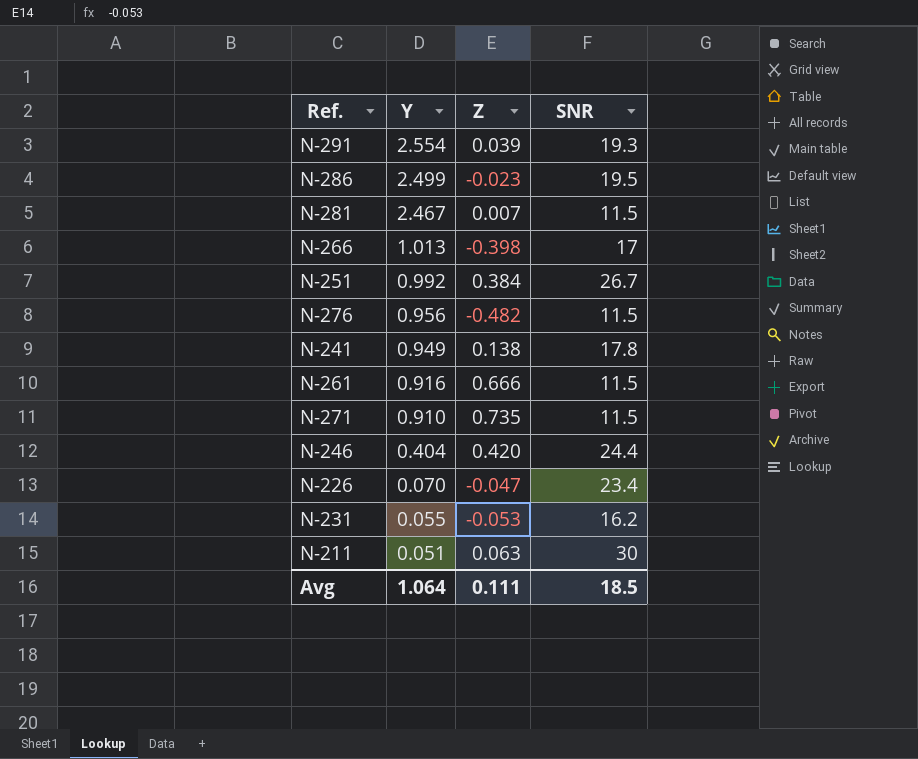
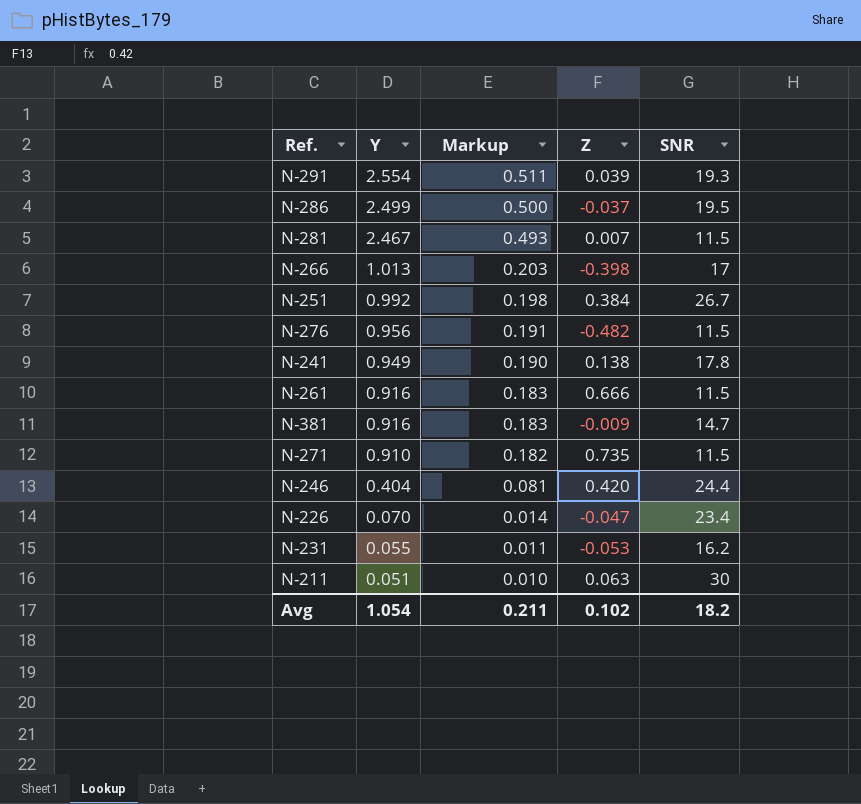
column Markup | formula: none -> [Y] * 0.2
N-286 | Z: -0.023 -> -0.037
row N-381: none -> 0.916 | 0.183 | -0.009 | 14.7
Avg | Y: 1.064 -> 1.054
Avg | Z: 0.111 -> 0.102
Avg | SNR: 18.5 -> 18.2

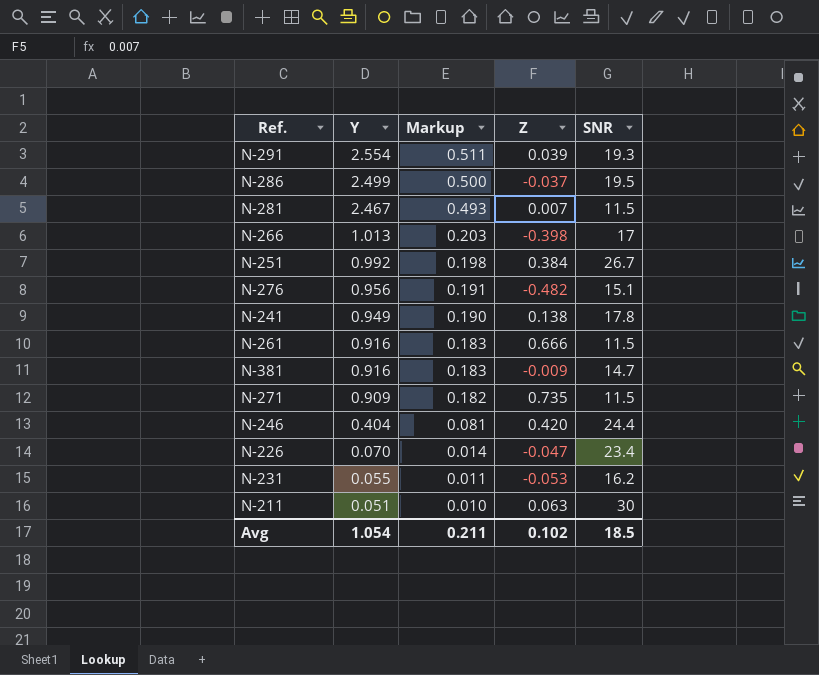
N-276 | SNR: 11.5 -> 15.1
N-271 | Y: 0.910 -> 0.909
Avg | SNR: 18.2 -> 18.5

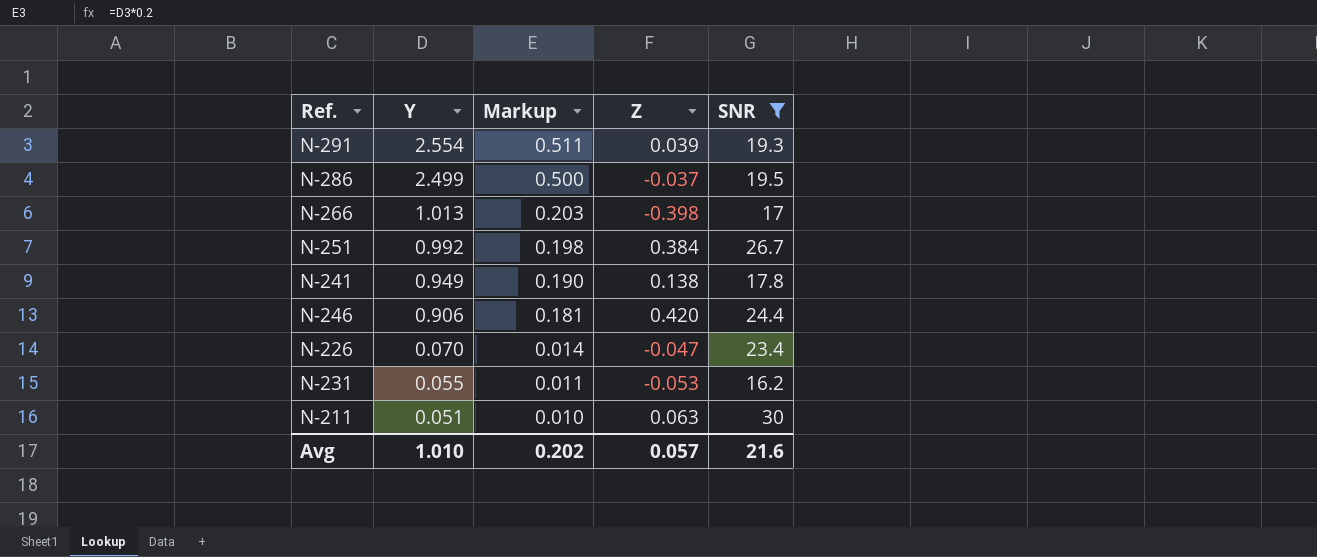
filter: none -> SNR >= 16.2
N-246 | Y: 0.404 -> 0.906
N-246 | Markup: 0.081 -> 0.181
Avg | Y: 1.054 -> 1.010
Avg | Markup: 0.211 -> 0.202
Avg | Z: 0.102 -> 0.057
Avg | SNR: 18.5 -> 21.6

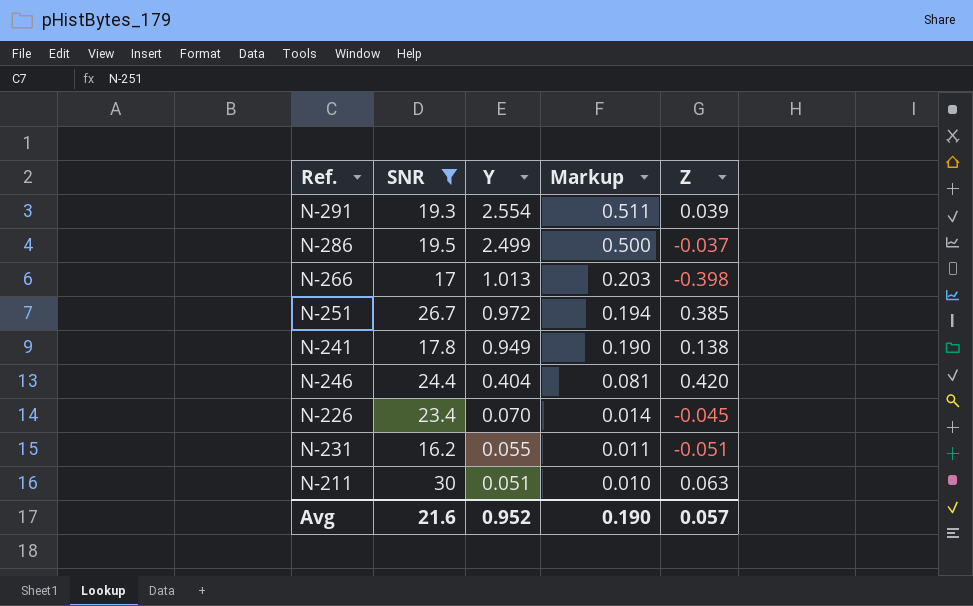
column SNR | position: 5 -> 2
N-251 | Y: 0.992 -> 0.972
N-251 | Markup: 0.198 -> 0.194
N-251 | Z: 0.384 -> 0.385
N-246 | Y: 0.906 -> 0.404
N-246 | Markup: 0.181 -> 0.081
N-226 | Z: -0.047 -> -0.045
N-231 | Z: -0.053 -> -0.051
Avg | Y: 1.010 -> 0.952
Avg | Markup: 0.202 -> 0.190

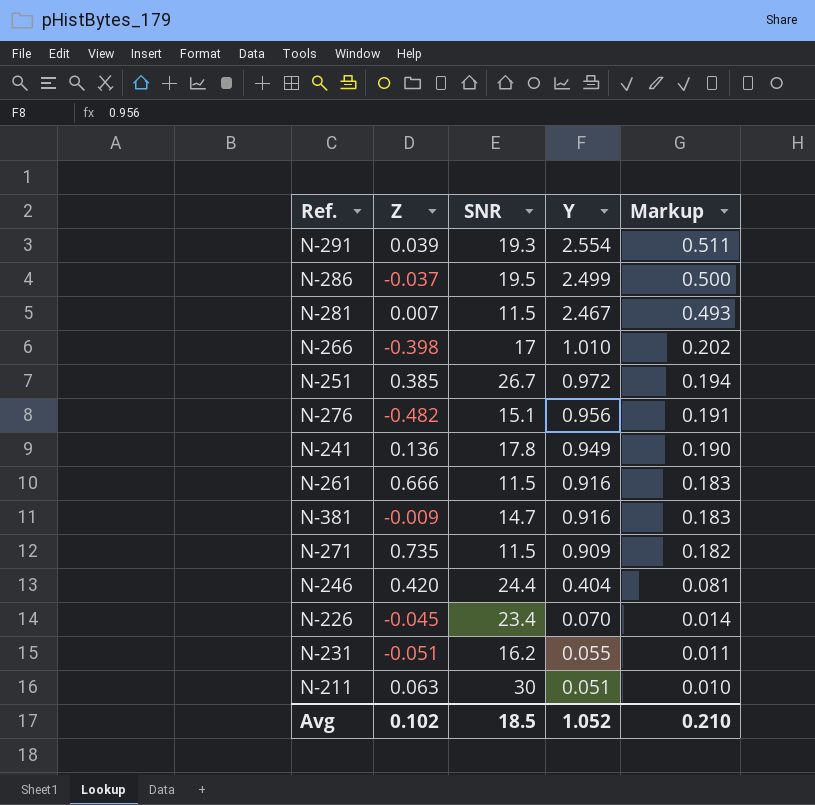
filter: SNR >= 16.2 -> none
column Z | position: 5 -> 2
N-266 | Y: 1.013 -> 1.010
N-266 | Markup: 0.203 -> 0.202
N-241 | Z: 0.138 -> 0.136
Avg | Z: 0.057 -> 0.102
Avg | SNR: 21.6 -> 18.5
Avg | Y: 0.952 -> 1.052
Avg | Markup: 0.190 -> 0.210

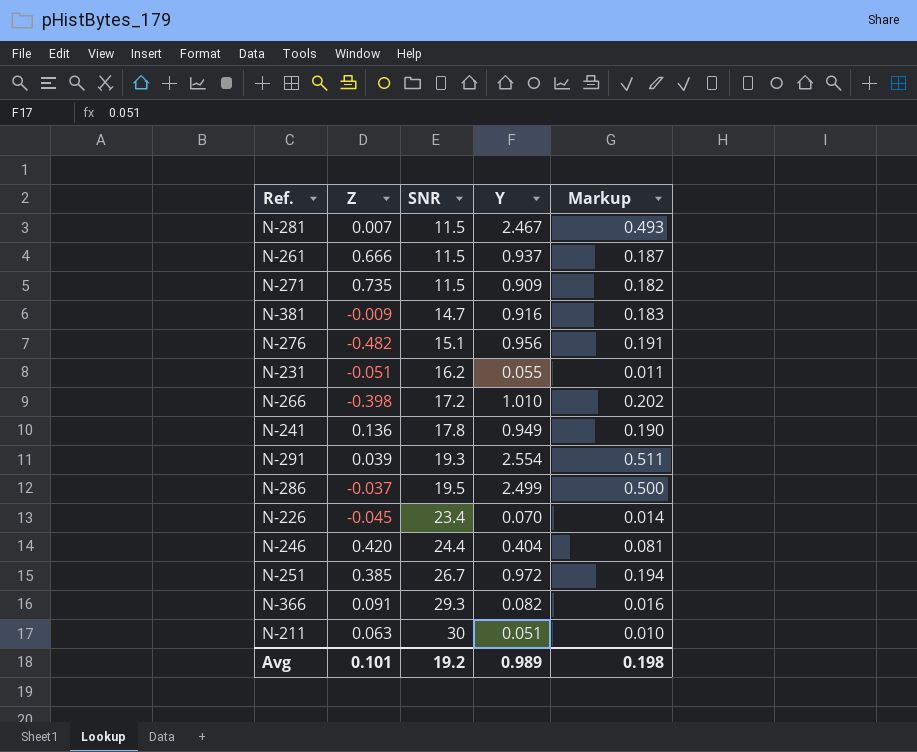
row order: Y descending -> SNR ascending
N-261 | Y: 0.916 -> 0.937
N-261 | Markup: 0.183 -> 0.187
N-266 | SNR: 17 -> 17.2
row N-366: none -> 0.091 | 29.3 | 0.082 | 0.016
Avg | Z: 0.102 -> 0.101
Avg | SNR: 18.5 -> 19.2
Avg | Y: 1.052 -> 0.989
Avg | Markup: 0.210 -> 0.198

